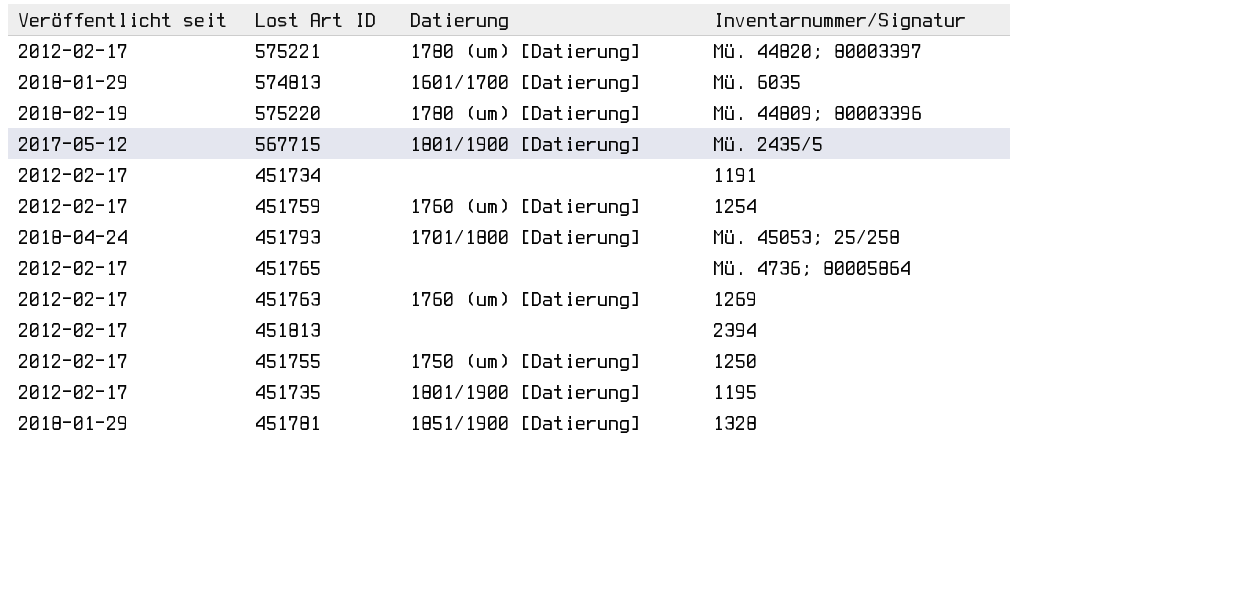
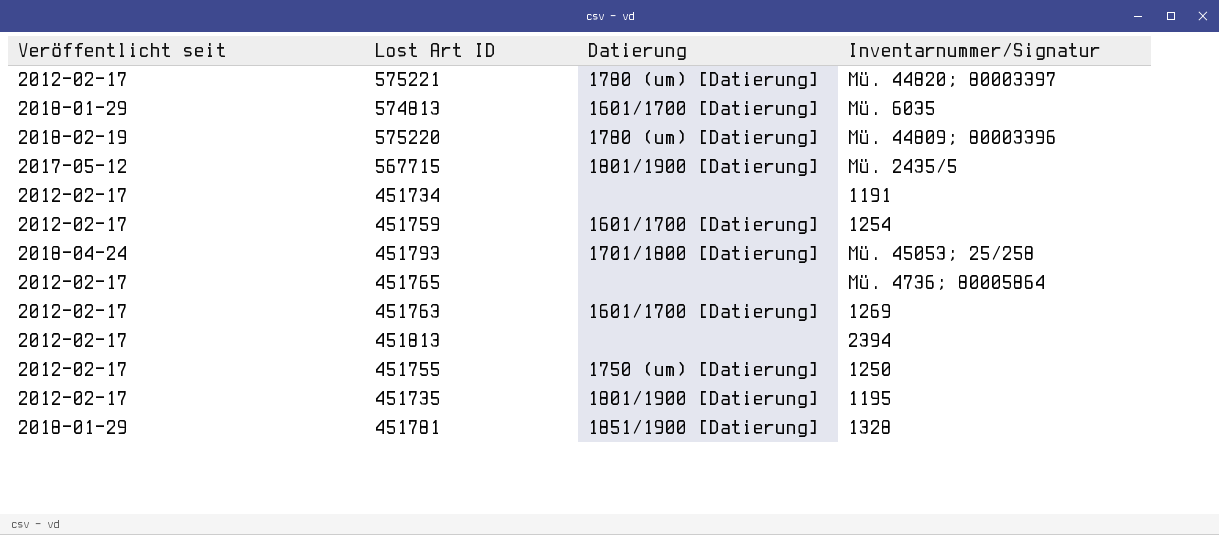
451759 | Datierung: 1760 (um) [Datierung] -> 1601/1700 [Datierung]
451763 | Datierung: 1760 (um) [Datierung] -> 1601/1700 [Datierung]

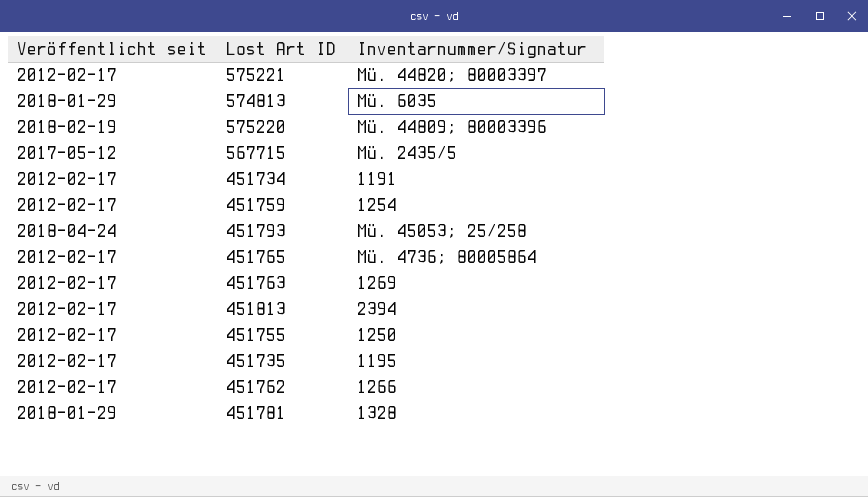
column Datierung | position: 3 -> none
row 451762: none -> 2012-02-17 | 1266

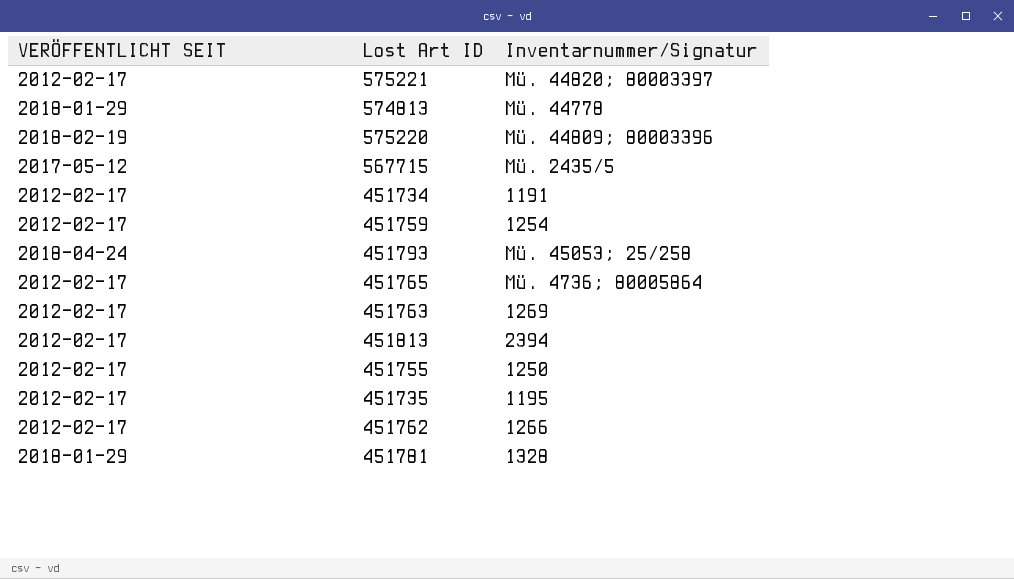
column name: Veröffentlicht seit -> VERÖFFENTLICHT SEIT
574813 | Inventarnummer/Signatur: Mü. 6035 -> Mü. 44778

